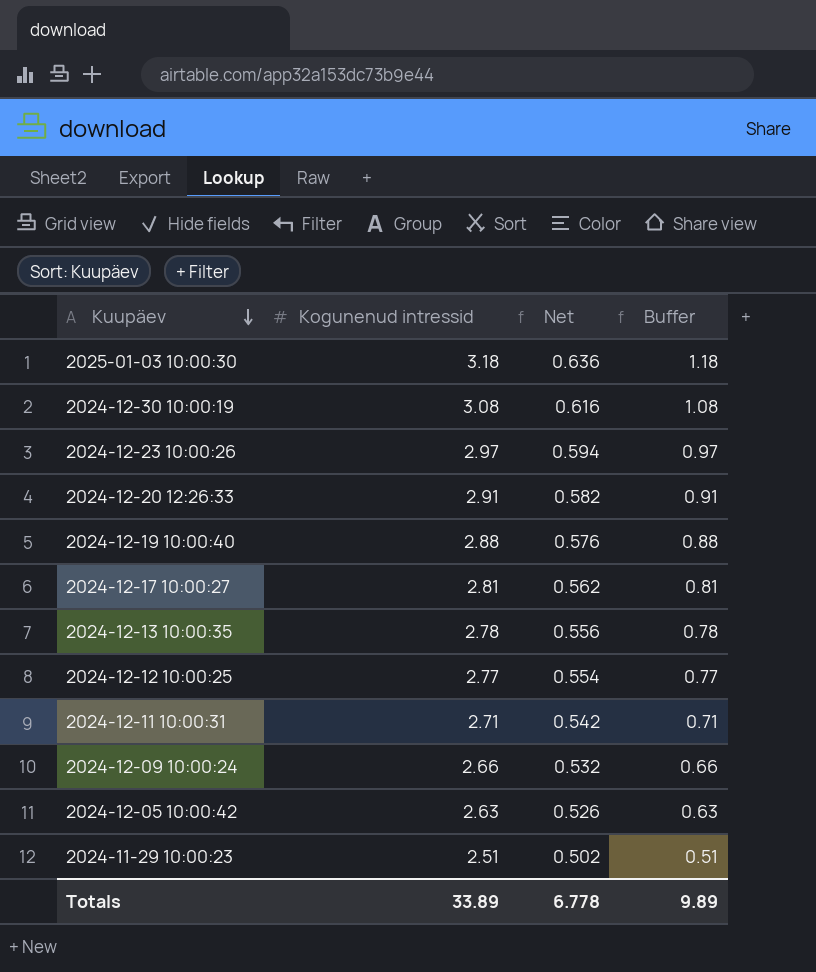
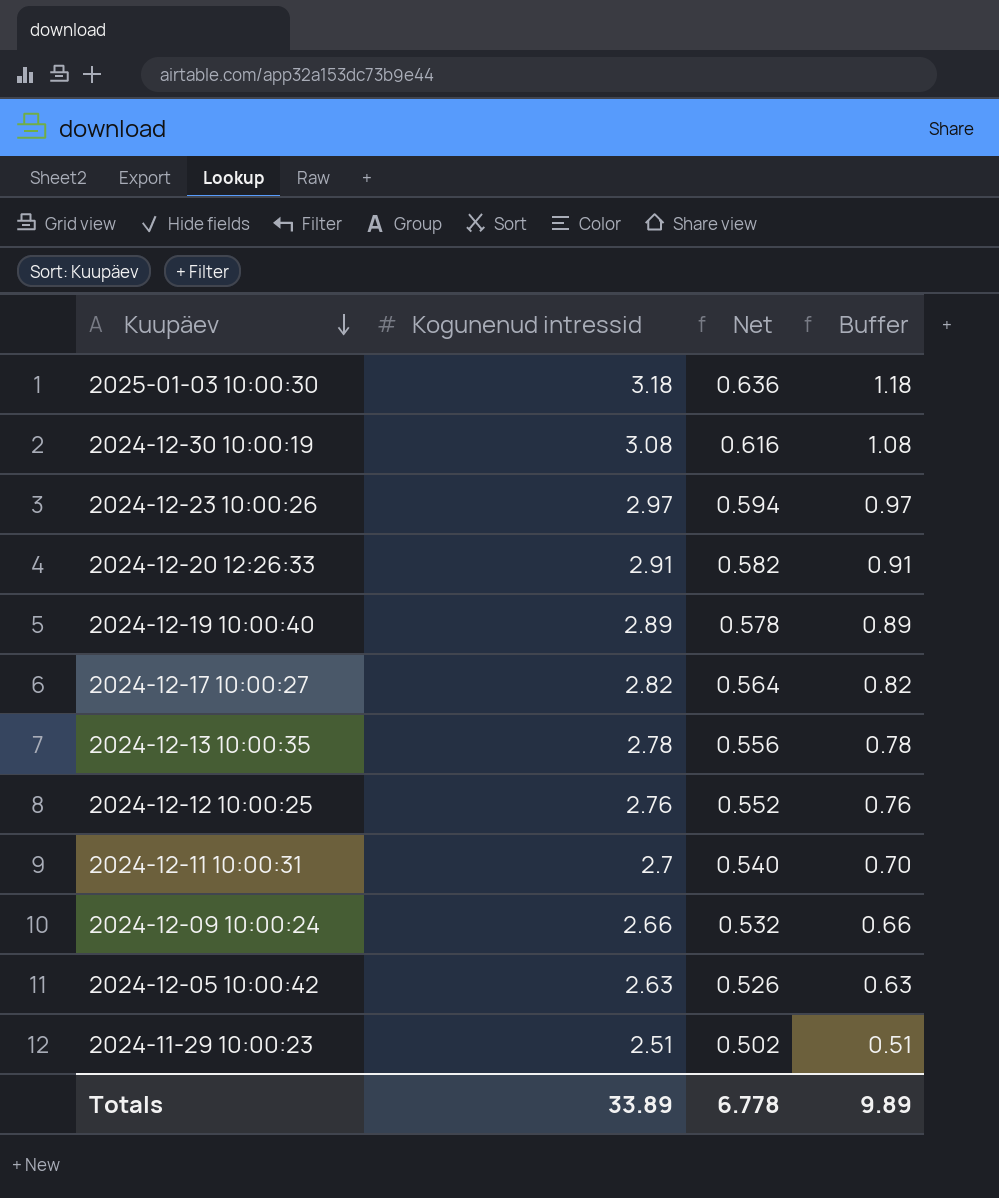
2024-12-19 10:00:40 | Kogunenud intressid: 2.88 -> 2.89
2024-12-19 10:00:40 | Net: 0.576 -> 0.578
2024-12-19 10:00:40 | Buffer: 0.88 -> 0.89
2024-12-17 10:00:27 | Kogunenud intressid: 2.81 -> 2.82
2024-12-17 10:00:27 | Net: 0.562 -> 0.564
2024-12-17 10:00:27 | Buffer: 0.81 -> 0.82
2024-12-12 10:00:25 | Kogunenud intressid: 2.77 -> 2.76
2024-12-12 10:00:25 | Net: 0.554 -> 0.552
2024-12-12 10:00:25 | Buffer: 0.77 -> 0.76
2024-12-11 10:00:31 | Kogunenud intressid: 2.71 -> 2.7
2024-12-11 10:00:31 | Net: 0.542 -> 0.540
2024-12-11 10:00:31 | Buffer: 0.71 -> 0.70

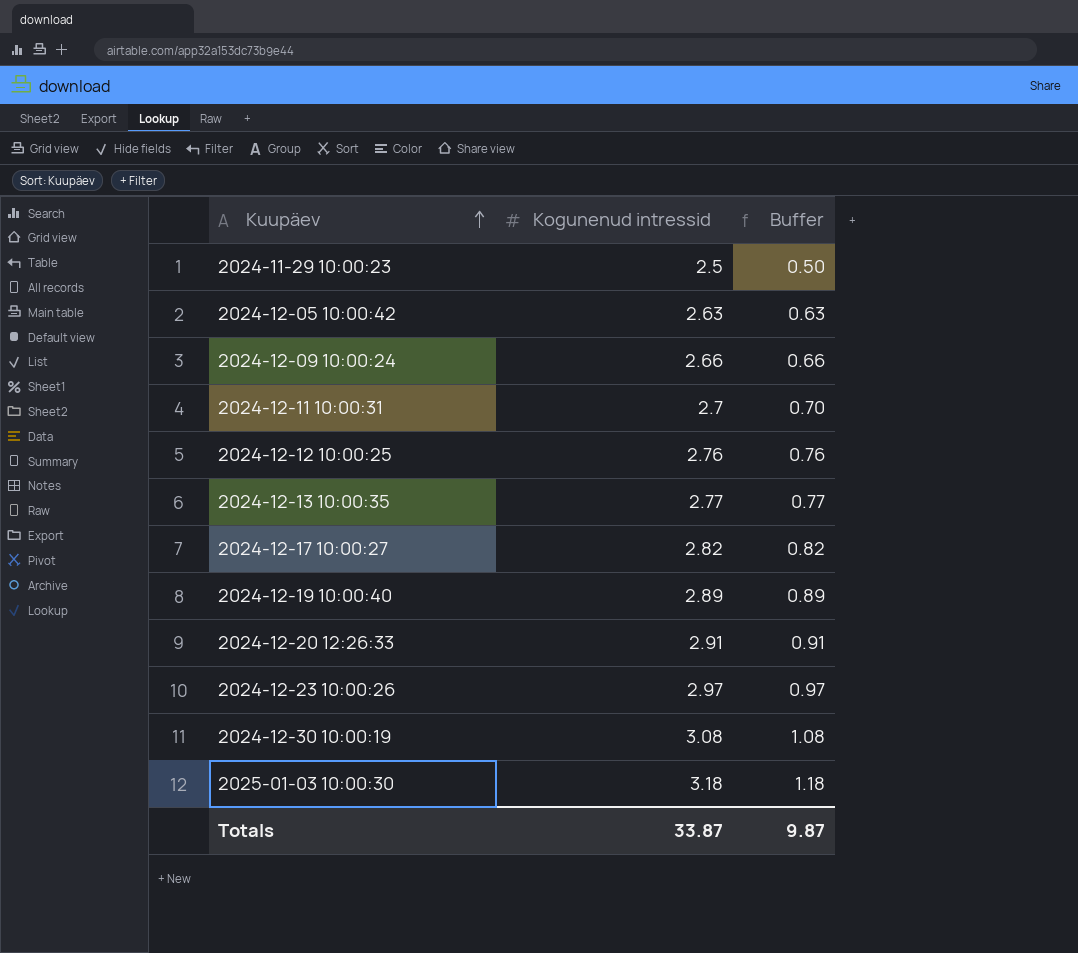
row order: Kuupäev descending -> Kuupäev ascending
column Net | formula: [Kogunenud intressid] * 0.2 -> none
2024-11-29 10:00:23 | Kogunenud intressid: 2.51 -> 2.5
2024-11-29 10:00:23 | Buffer: 0.51 -> 0.50
2024-12-13 10:00:35 | Kogunenud intressid: 2.78 -> 2.77
2024-12-13 10:00:35 | Buffer: 0.78 -> 0.77
Totals | Kogunenud intressid: 33.89 -> 33.87
Totals | Buffer: 9.89 -> 9.87

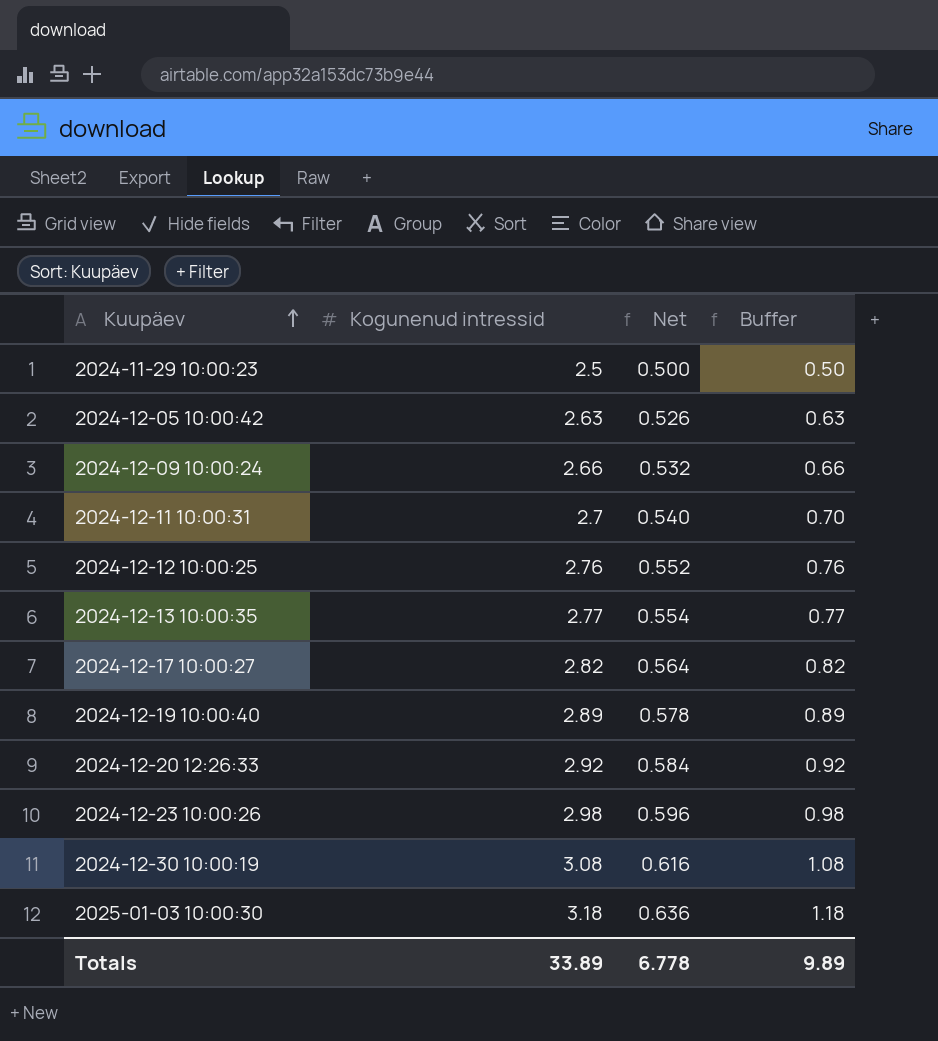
column Net | formula: none -> [Kogunenud intressid] * 0.2
2024-12-20 12:26:33 | Kogunenud intressid: 2.91 -> 2.92
2024-12-20 12:26:33 | Buffer: 0.91 -> 0.92
2024-12-23 10:00:26 | Kogunenud intressid: 2.97 -> 2.98
2024-12-23 10:00:26 | Buffer: 0.97 -> 0.98
Totals | Kogunenud intressid: 33.87 -> 33.89
Totals | Buffer: 9.87 -> 9.89

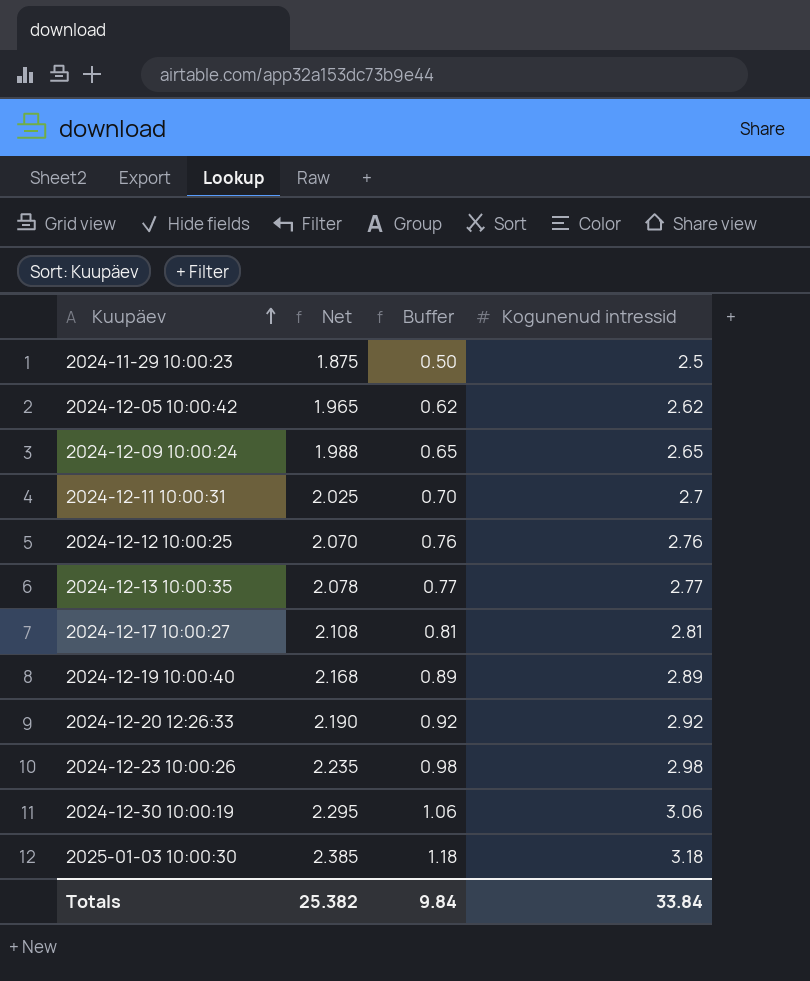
column Net | formula: [Kogunenud intressid] * 0.2 -> [Kogunenud intressid] * 0.75
column Kogunenud intressid | position: 2 -> 4
2024-12-05 10:00:42 | Buffer: 0.63 -> 0.62
2024-12-05 10:00:42 | Kogunenud intressid: 2.63 -> 2.62
2024-12-09 10:00:24 | Buffer: 0.66 -> 0.65
2024-12-09 10:00:24 | Kogunenud intressid: 2.66 -> 2.65
2024-12-17 10:00:27 | Buffer: 0.82 -> 0.81
2024-12-17 10:00:27 | Kogunenud intressid: 2.82 -> 2.81
2024-12-30 10:00:19 | Buffer: 1.08 -> 1.06
2024-12-30 10:00:19 | Kogunenud intressid: 3.08 -> 3.06
Totals | Net: 6.778 -> 25.382
Totals | Buffer: 9.89 -> 9.84
Totals | Kogunenud intressid: 33.89 -> 33.84

